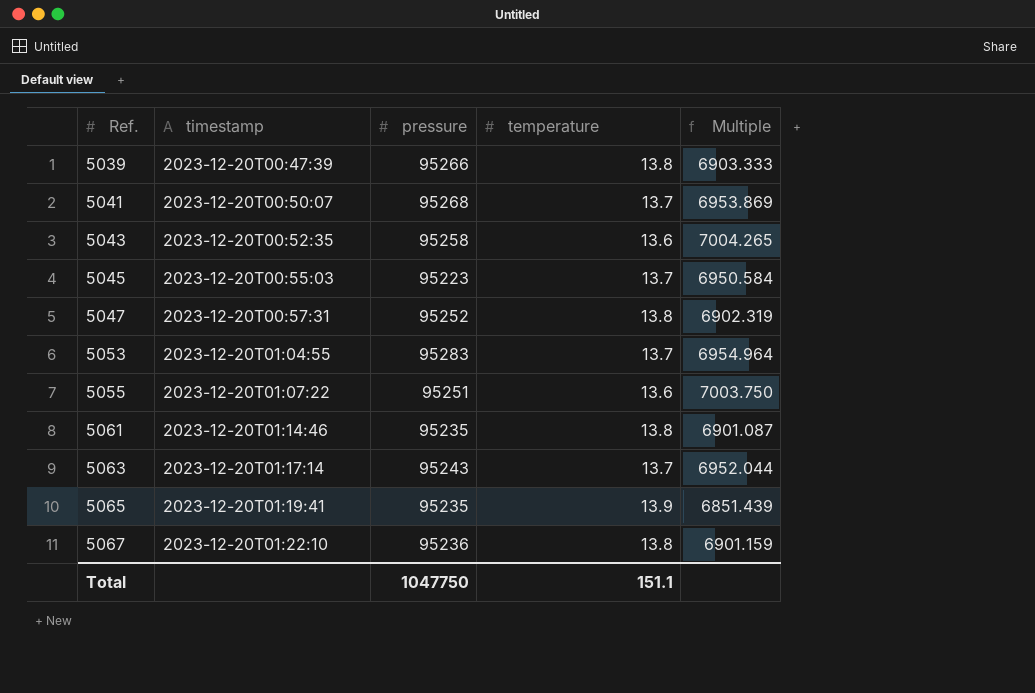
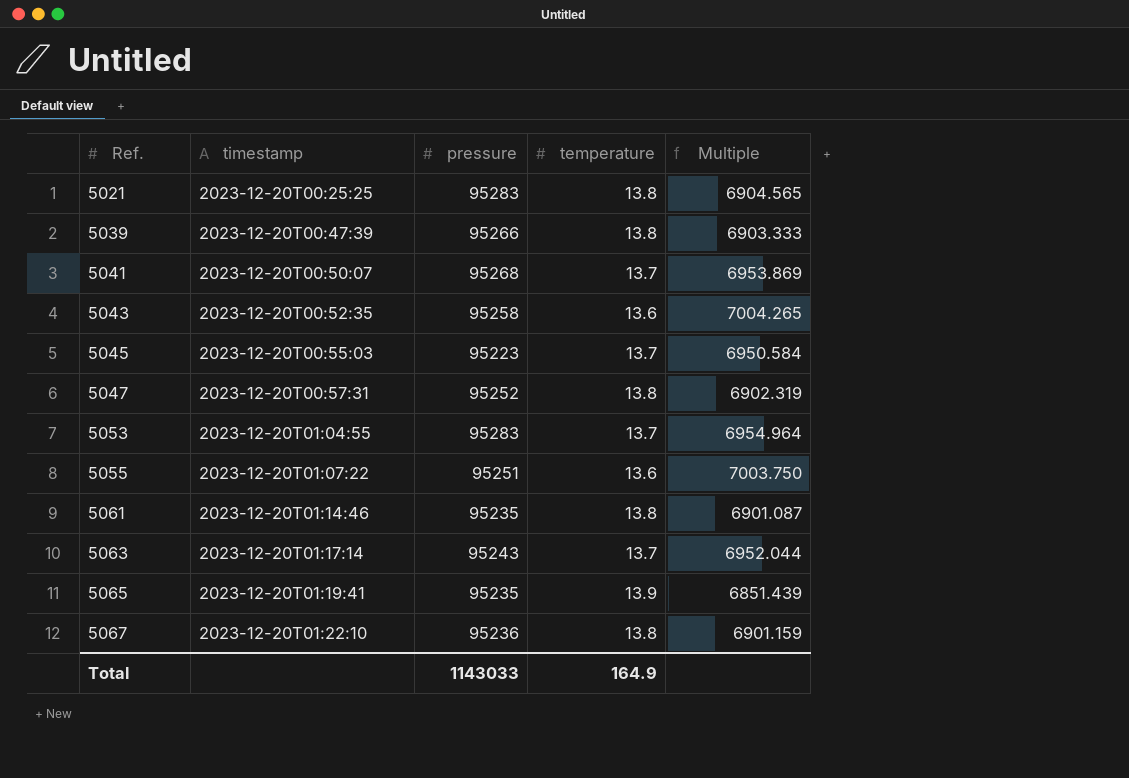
row 5021: none -> 2023-12-20T00:25:25 | 95283 | 13.8 | 6904.565
Total | pressure: 1047750 -> 1143033
Total | temperature: 151.1 -> 164.9

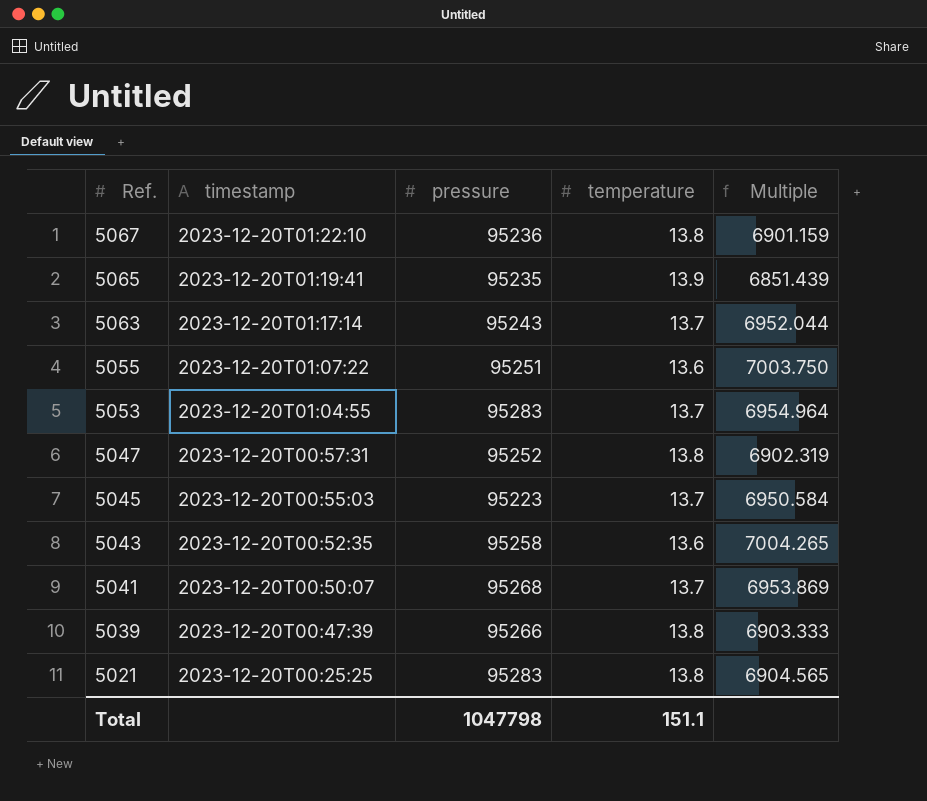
row order: Ref. ascending -> Ref. descending
row 5061: 2023-12-20T01:14:46 | 95235 | 13.8 | 6901.087 -> none
Total | pressure: 1143033 -> 1047798
Total | temperature: 164.9 -> 151.1

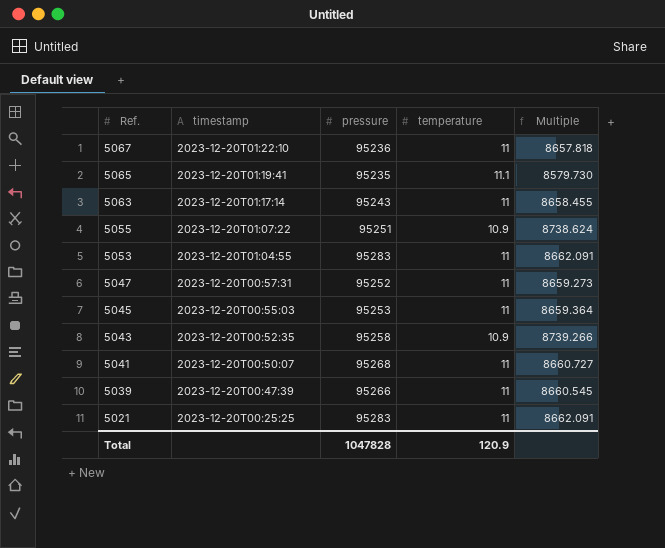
5067 | temperature: 13.8 -> 11
5067 | Multiple: 6901.159 -> 8657.818
5065 | temperature: 13.9 -> 11.1
5065 | Multiple: 6851.439 -> 8579.730
5063 | temperature: 13.7 -> 11
5063 | Multiple: 6952.044 -> 8658.455
5055 | temperature: 13.6 -> 10.9
5055 | Multiple: 7003.750 -> 8738.624
5053 | temperature: 13.7 -> 11
5053 | Multiple: 6954.964 -> 8662.091
5047 | temperature: 13.8 -> 11
5047 | Multiple: 6902.319 -> 8659.273
5045 | pressure: 95223 -> 95253
5045 | temperature: 13.7 -> 11
5045 | Multiple: 6950.584 -> 8659.364
5043 | temperature: 13.6 -> 10.9
5043 | Multiple: 7004.265 -> 8739.266
5041 | temperature: 13.7 -> 11
5041 | Multiple: 6953.869 -> 8660.727
5039 | temperature: 13.8 -> 11
5039 | Multiple: 6903.333 -> 8660.545
5021 | temperature: 13.8 -> 11
5021 | Multiple: 6904.565 -> 8662.091
Total | pressure: 1047798 -> 1047828
Total | temperature: 151.1 -> 120.9

